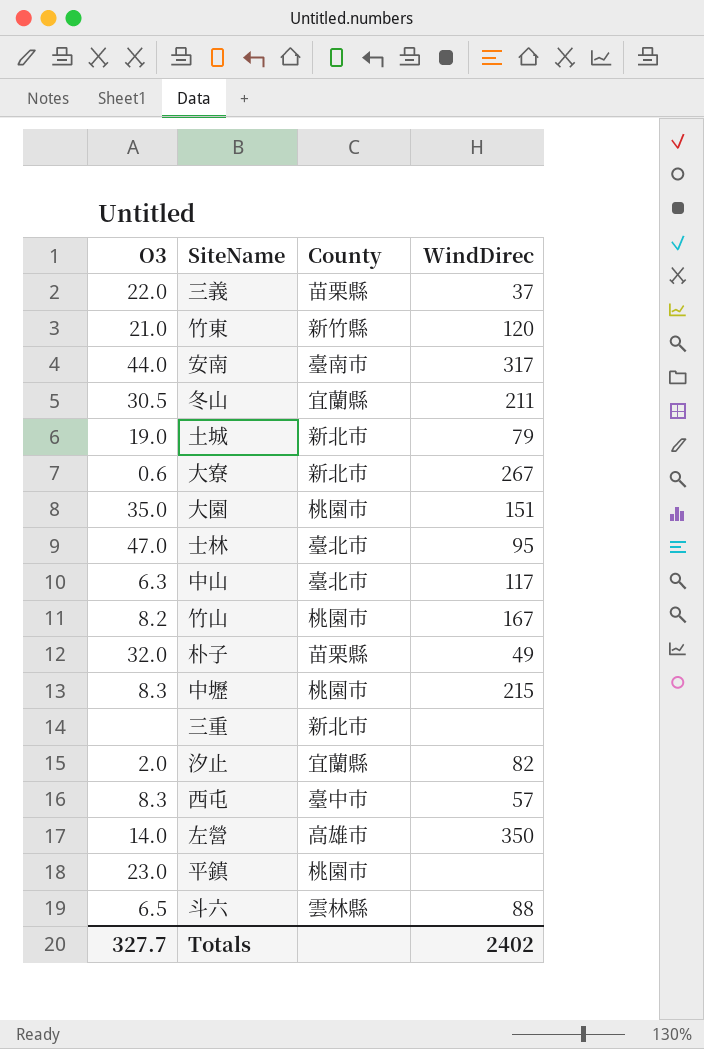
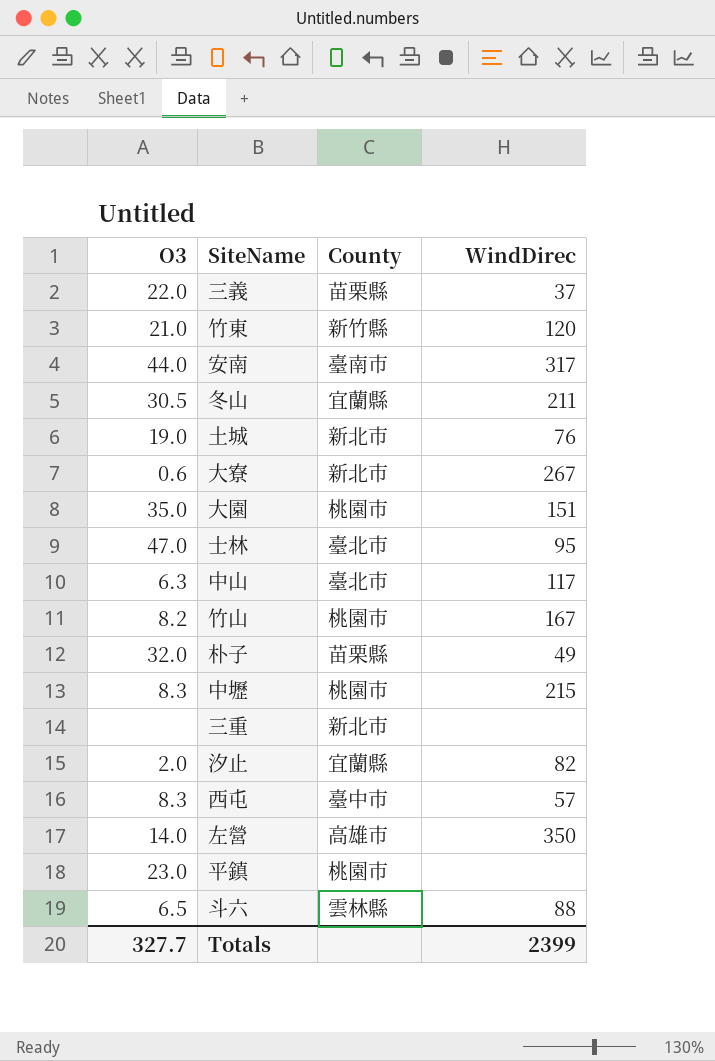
土城 | WindDirec: 79 -> 76
Totals | WindDirec: 2402 -> 2399

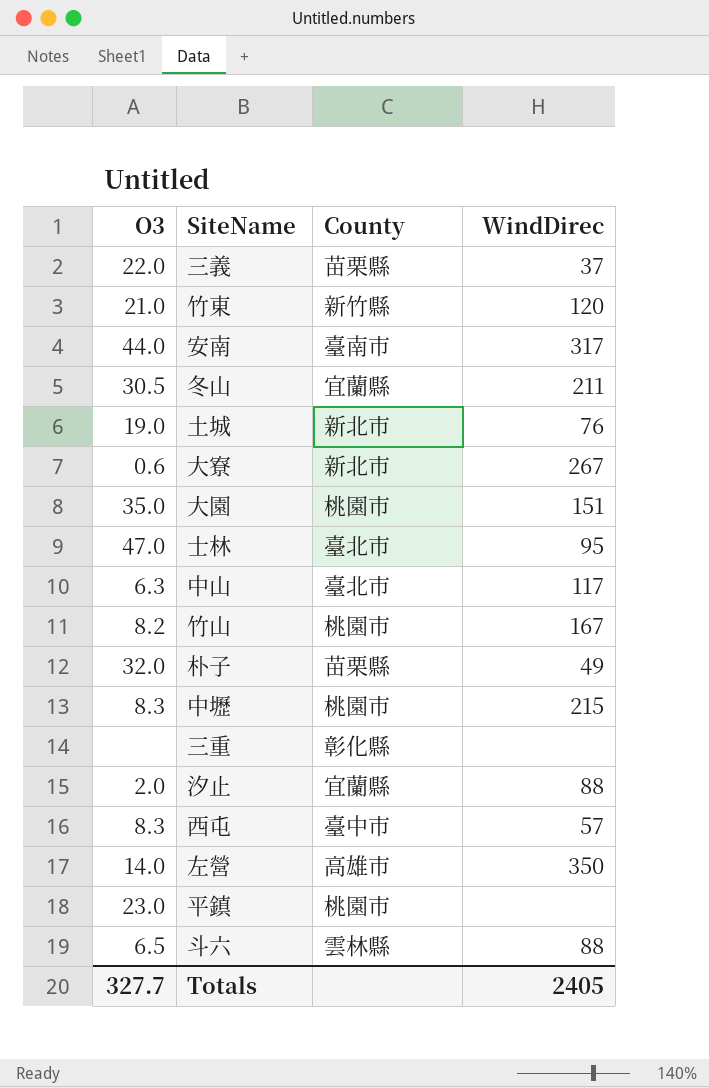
三重 | County: 新北市 -> 彰化縣
汐止 | WindDirec: 82 -> 88
Totals | WindDirec: 2399 -> 2405

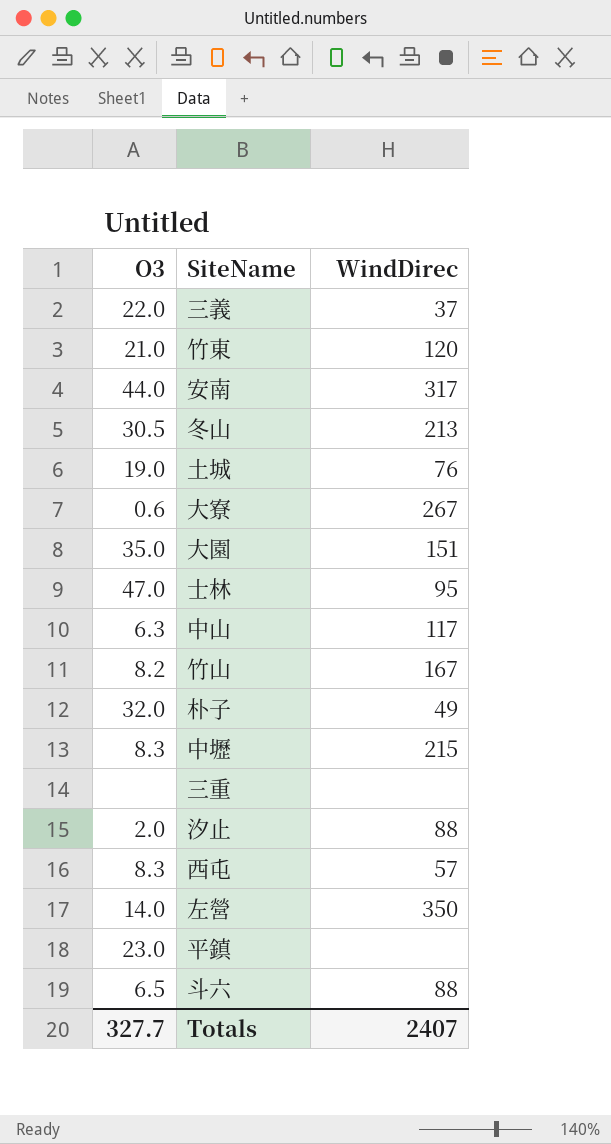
column County | position: 3 -> none
冬山 | WindDirec: 211 -> 213
Totals | WindDirec: 2405 -> 2407

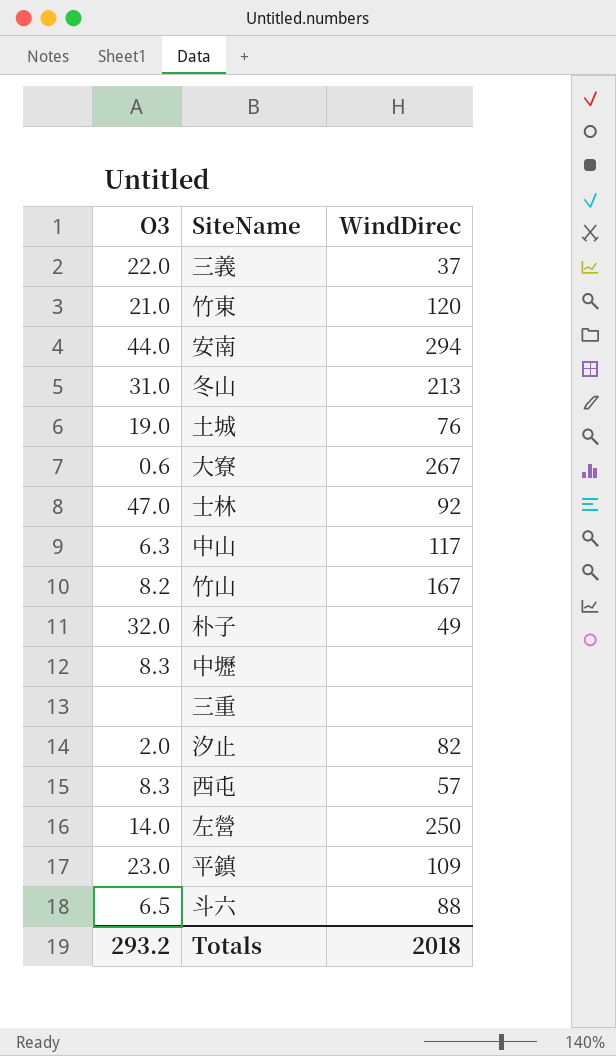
row 大園: 35.0 | 151 -> none
安南 | WindDirec: 317 -> 294
冬山 | O3: 30.5 -> 31.0
士林 | WindDirec: 95 -> 92
中壢 | WindDirec: 215 -> none
汐止 | WindDirec: 88 -> 82
左營 | WindDirec: 350 -> 250
平鎮 | WindDirec: none -> 109
Totals | O3: 327.7 -> 293.2
Totals | WindDirec: 2407 -> 2018

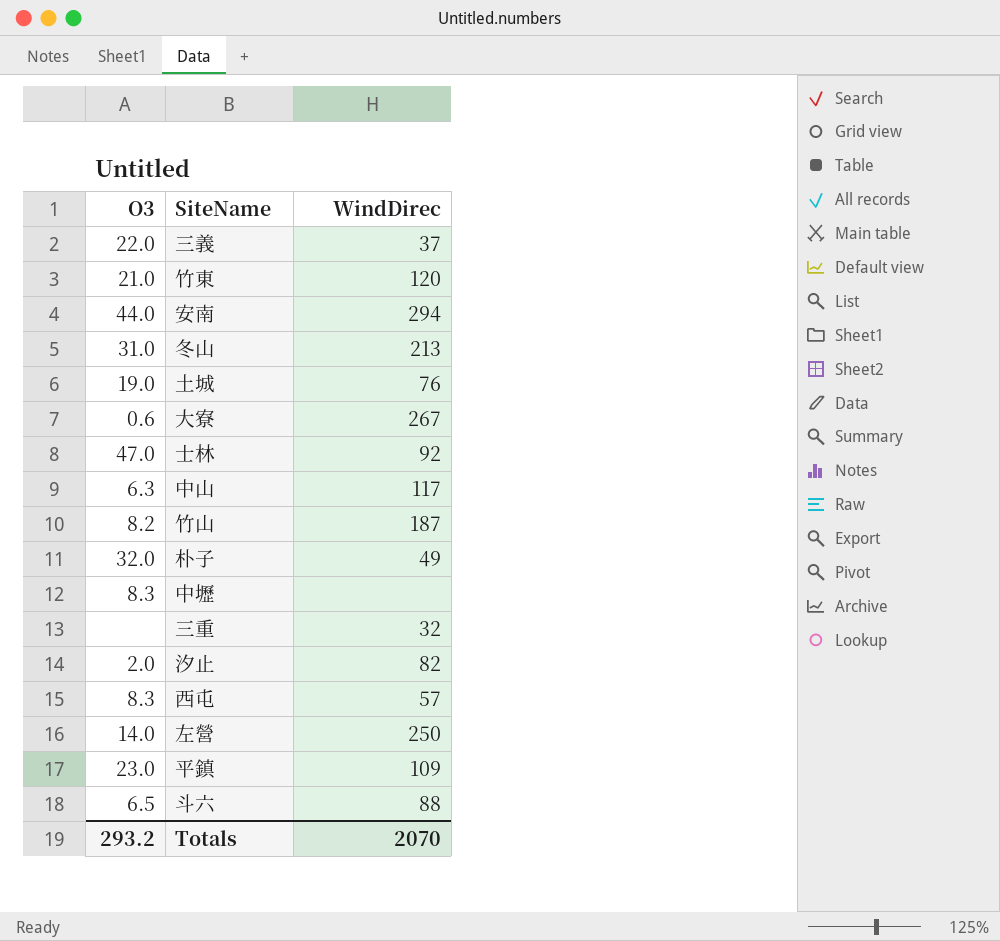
竹山 | WindDirec: 167 -> 187
三重 | WindDirec: none -> 32
Totals | WindDirec: 2018 -> 2070

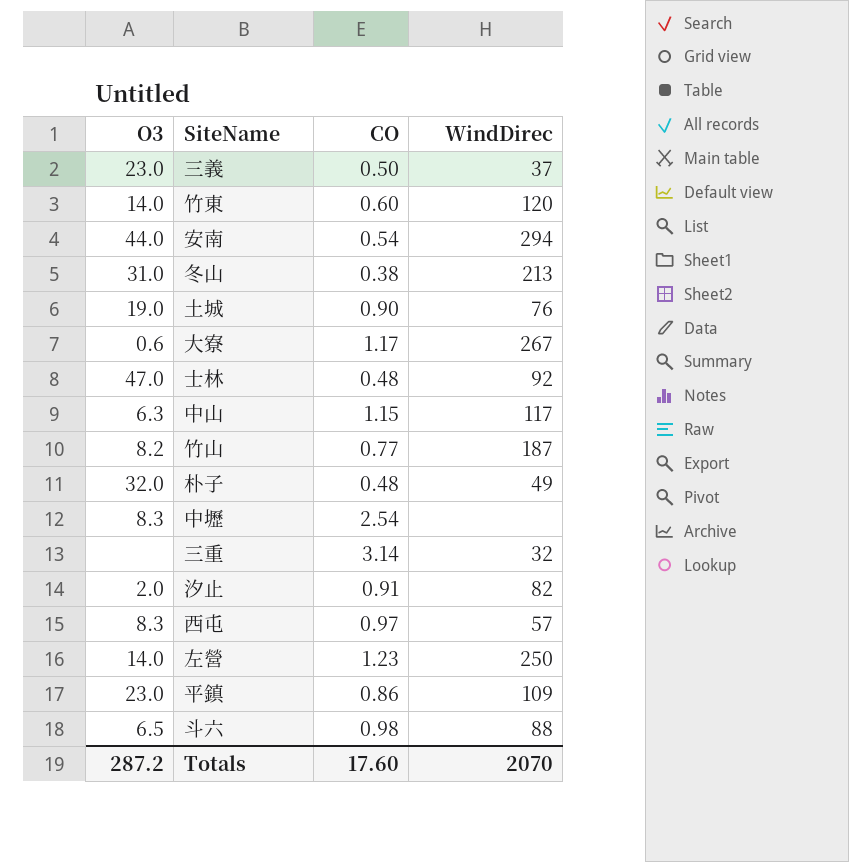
column CO | position: none -> 3
三義 | O3: 22.0 -> 23.0
竹東 | O3: 21.0 -> 14.0
Totals | O3: 293.2 -> 287.2

